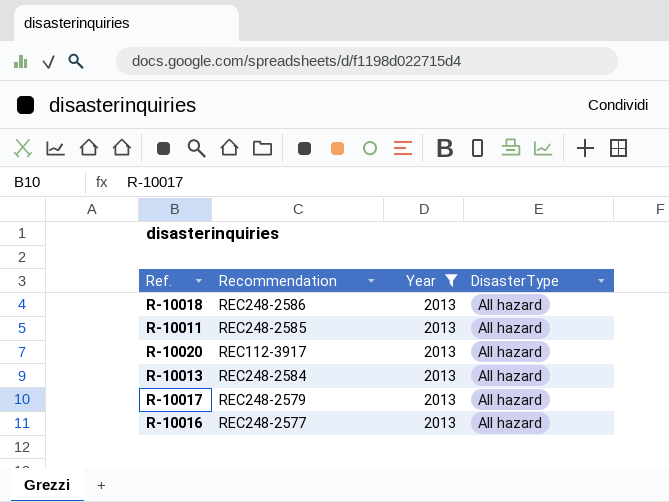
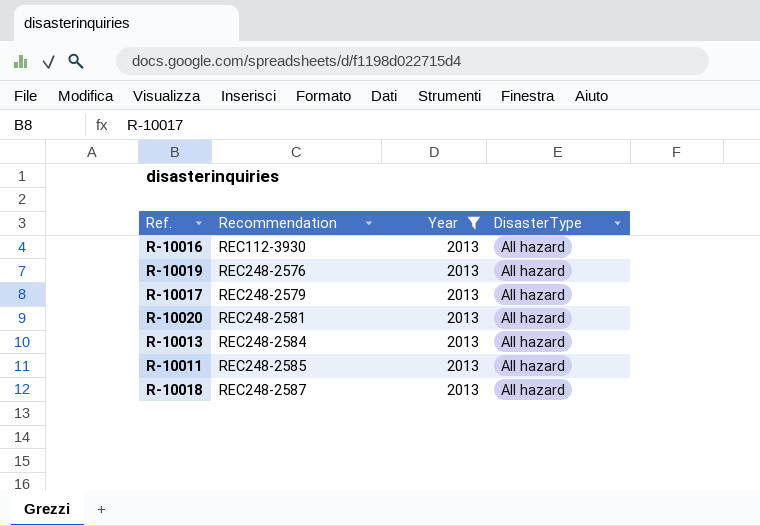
row order: none -> Recommendation ascending
R-10016 | Recommendation: REC248-2577 -> REC112-3930
row R-10019: none -> REC248-2576 | 2013 | All hazard
R-10020 | Recommendation: REC112-3917 -> REC248-2581
R-10018 | Recommendation: REC248-2586 -> REC248-2587

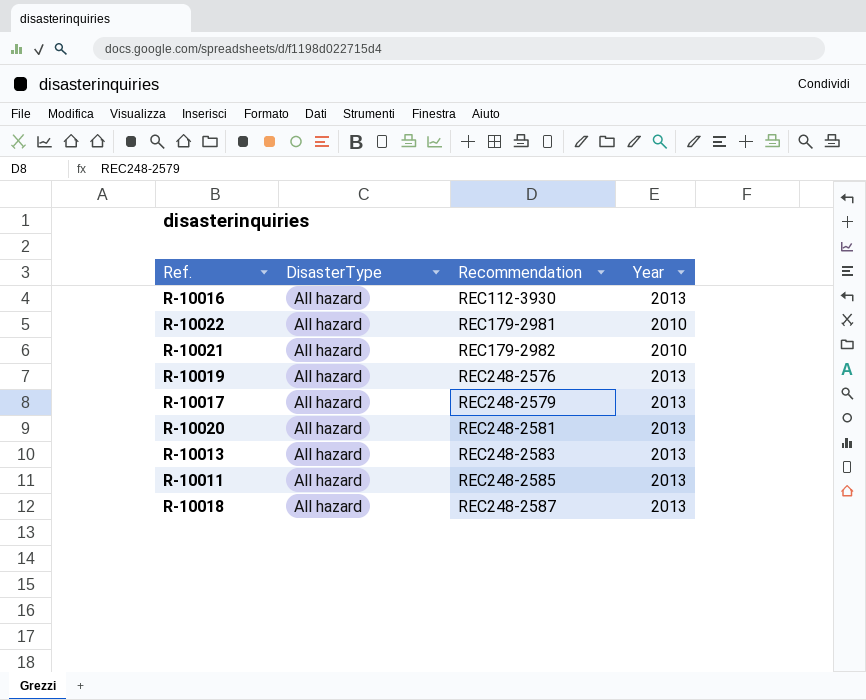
filter: Year = 2013 -> none
column DisasterType | position: 4 -> 2
R-10013 | Recommendation: REC248-2584 -> REC248-2583

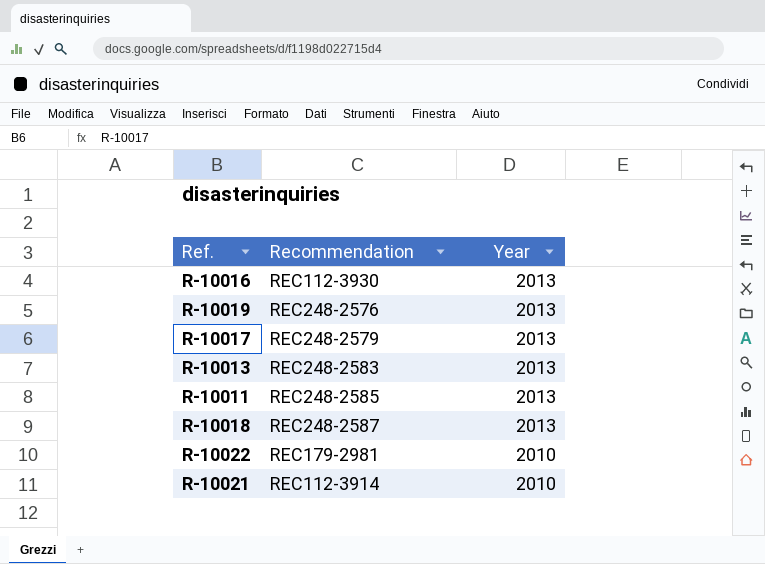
row order: Recommendation ascending -> Year descending
column DisasterType | position: 2 -> none
row R-10020: All hazard | REC248-2581 | 2013 -> none
R-10021 | Recommendation: REC179-2982 -> REC112-3914

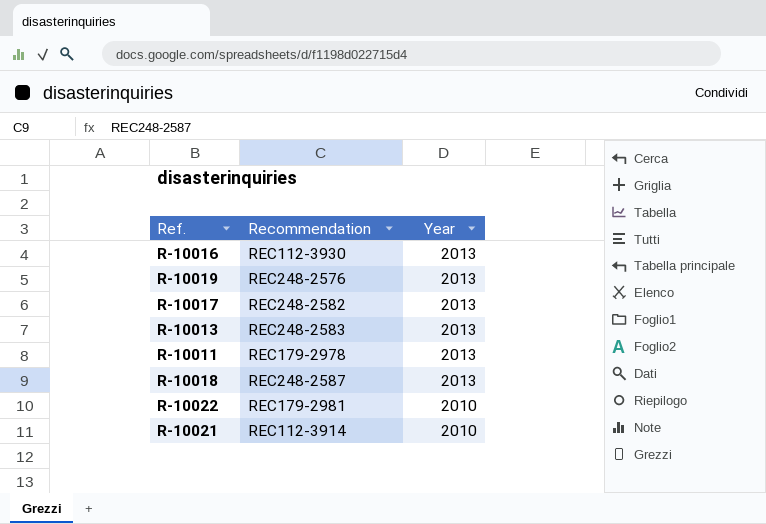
R-10017 | Recommendation: REC248-2579 -> REC248-2582
R-10011 | Recommendation: REC248-2585 -> REC179-2978

